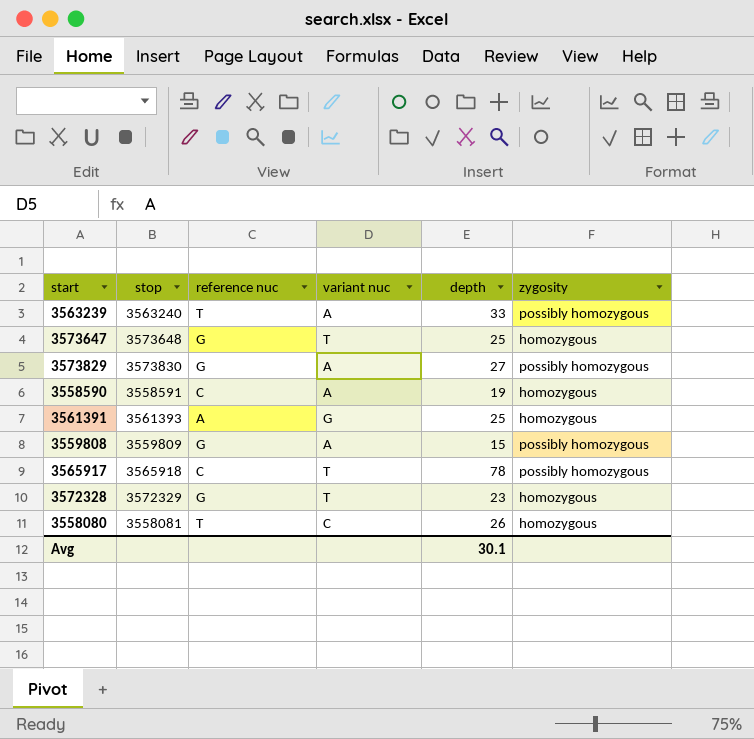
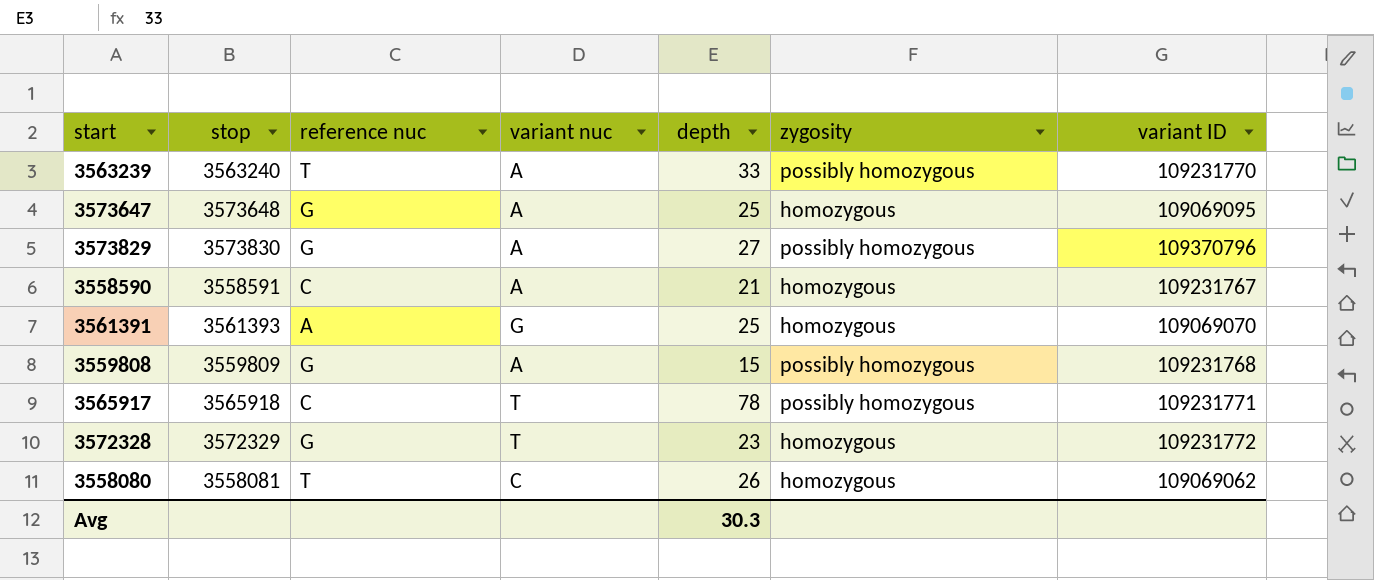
column variant ID | position: none -> 7
3573647 | variant nuc: T -> A
3558590 | depth: 19 -> 21
Avg | depth: 30.1 -> 30.3

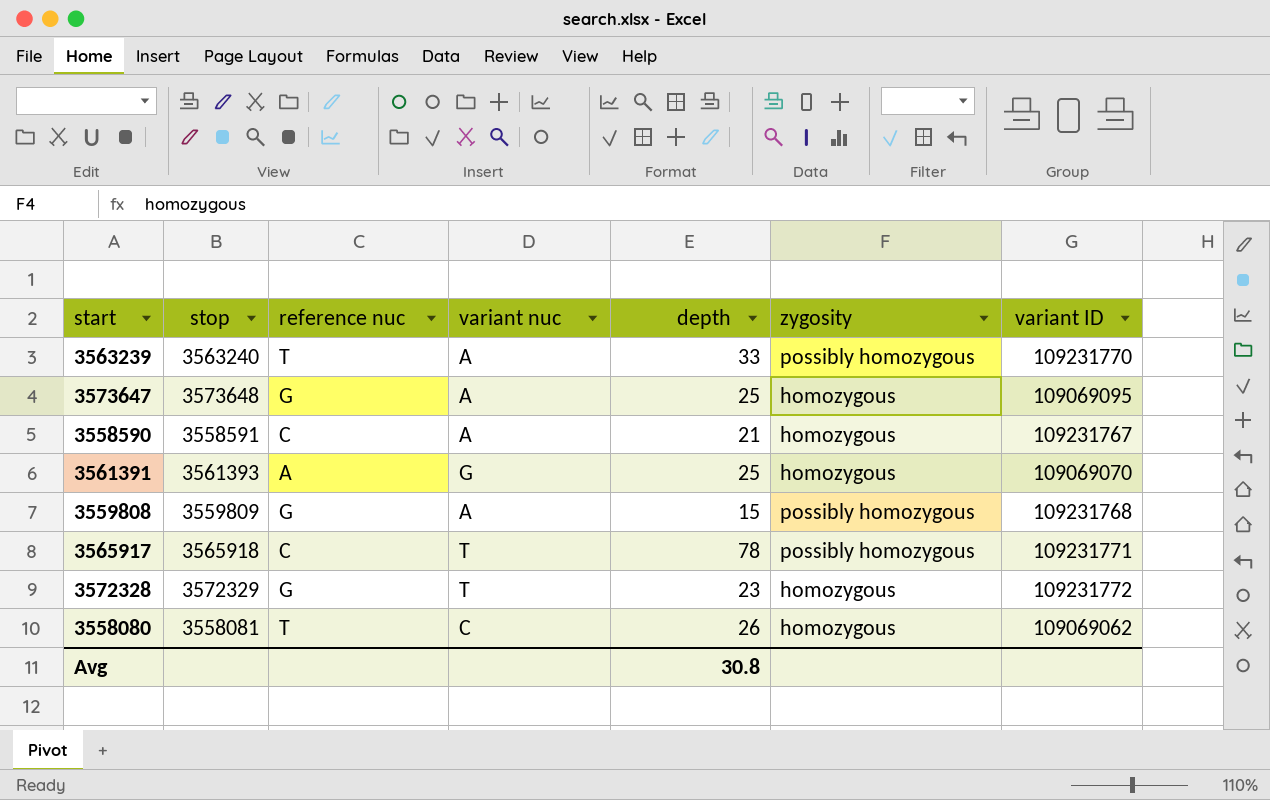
row 3573829: 3573830 | G | A | 27 | possibly homozygous | 109370796 -> none
Avg | depth: 30.3 -> 30.8

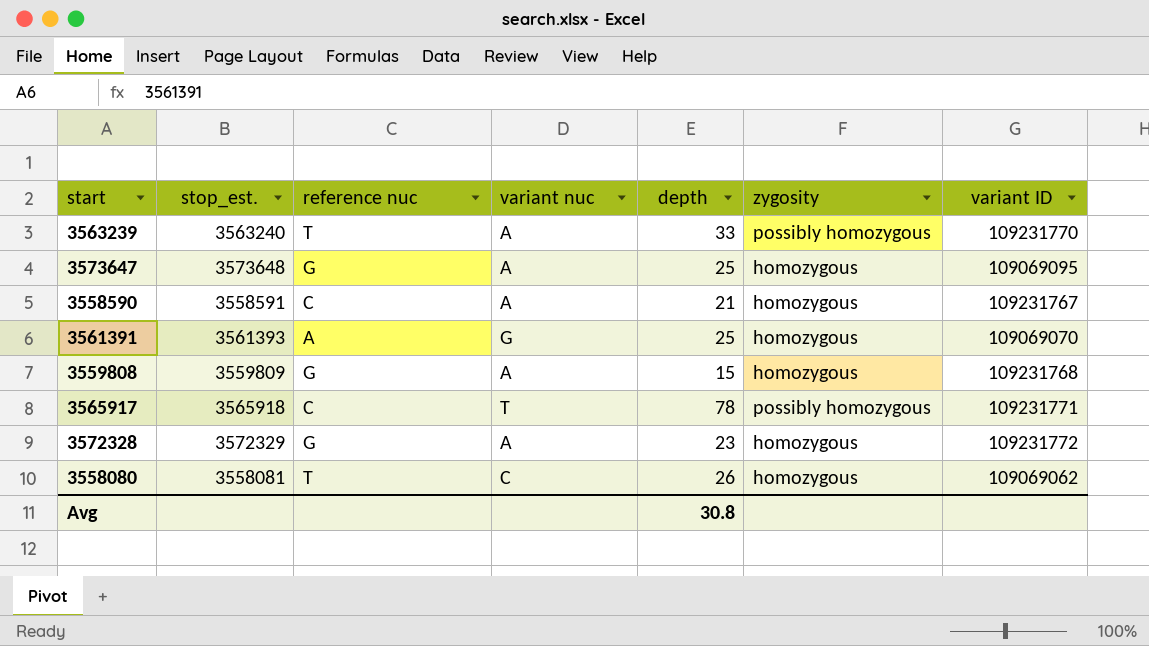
column name: stop -> stop_est.
3559808 | zygosity: possibly homozygous -> homozygous
3572328 | variant nuc: T -> A

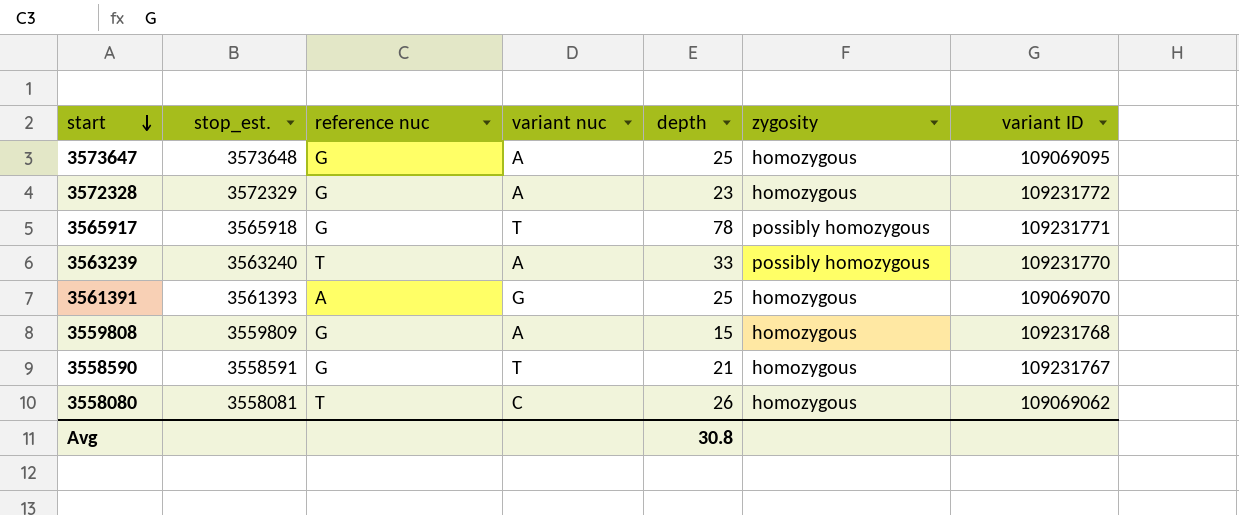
row order: none -> start descending
3565917 | reference nuc: C -> G
3558590 | reference nuc: C -> G
3558590 | variant nuc: A -> T

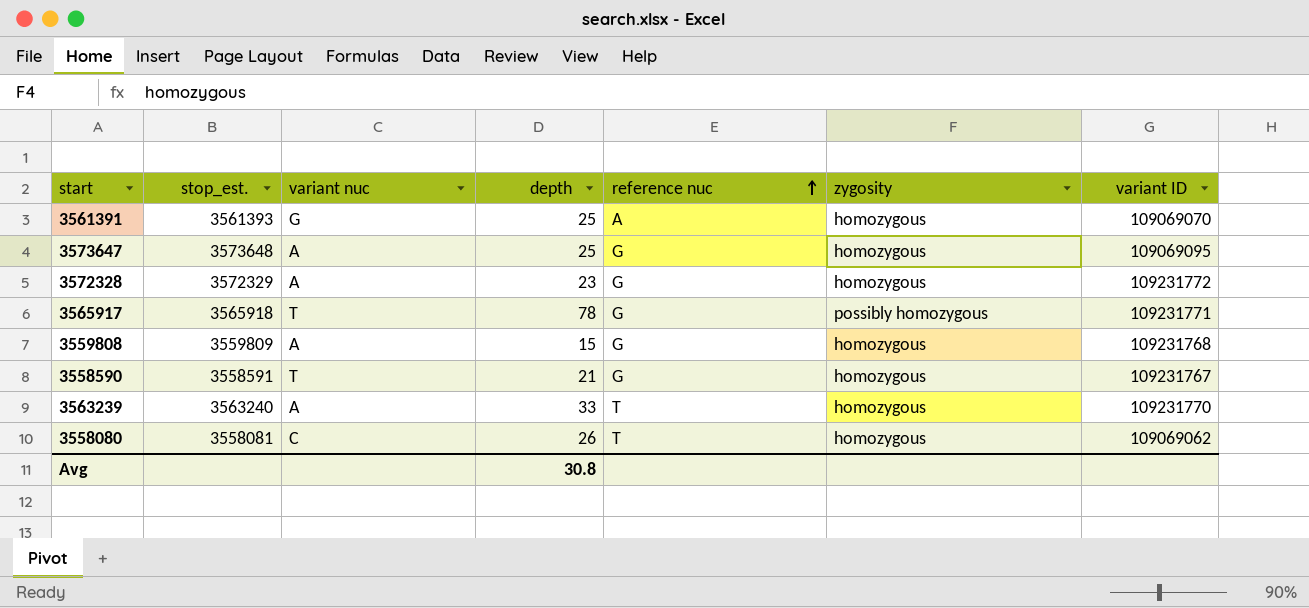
row order: start descending -> reference nuc ascending
column reference nuc | position: 3 -> 5
3563239 | zygosity: possibly homozygous -> homozygous

